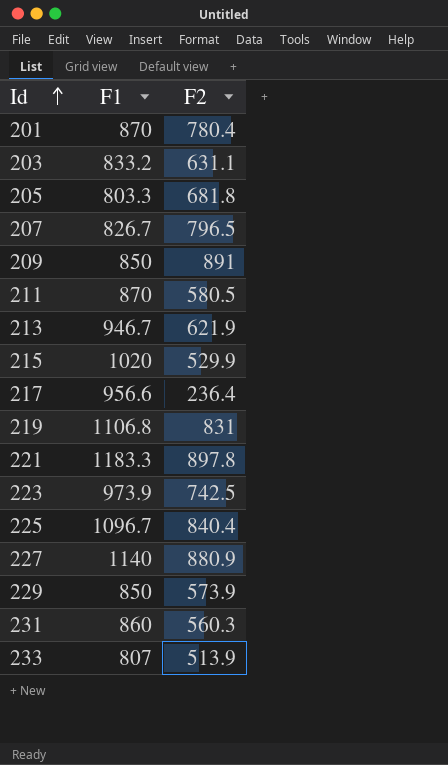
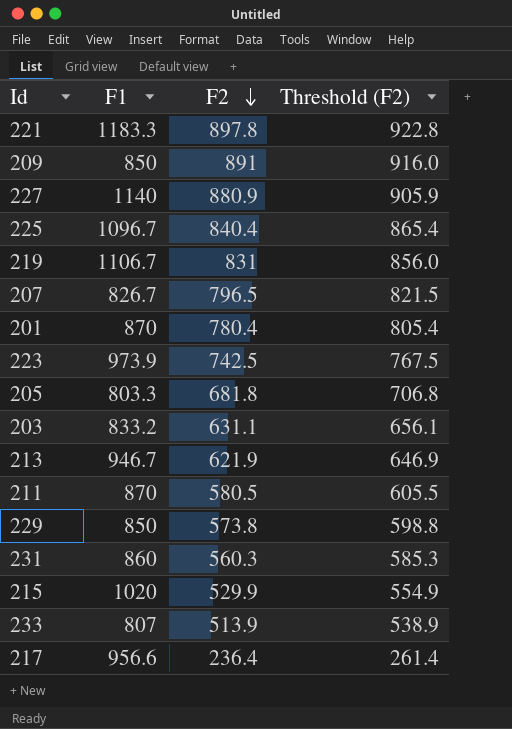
row order: Id ascending -> F2 descending
column Threshold (F2) | formula: none -> [F2] + 25
219 | F1: 1106.8 -> 1106.7
229 | F2: 573.9 -> 573.8

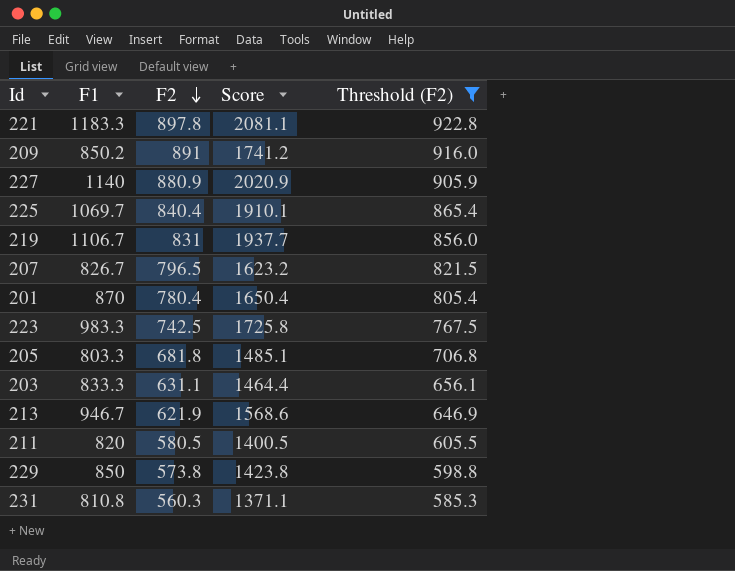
filter: none -> Threshold (F2) >= 585.3
column Score | formula: none -> [F1] + [F2]
209 | F1: 850 -> 850.2
225 | F1: 1096.7 -> 1069.7
223 | F1: 973.9 -> 983.3
203 | F1: 833.2 -> 833.3
211 | F1: 870 -> 820
231 | F1: 860 -> 810.8

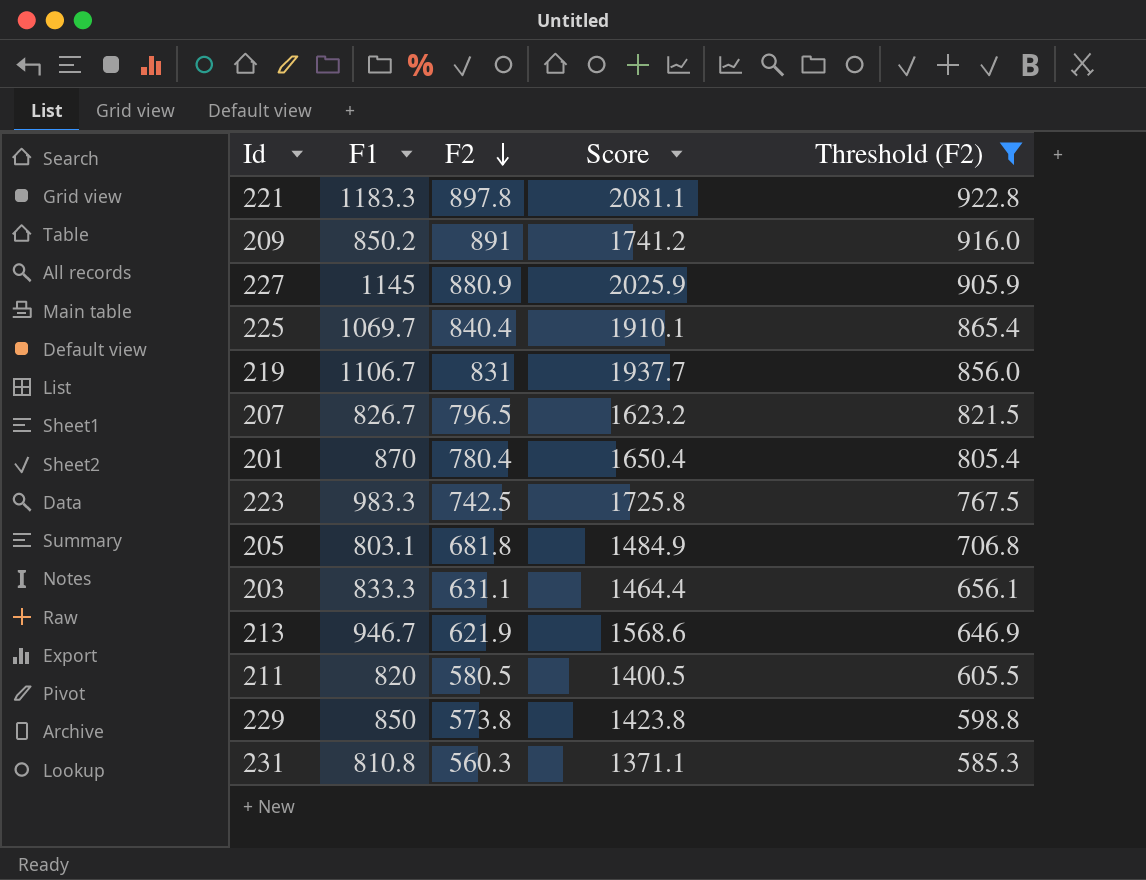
227 | F1: 1140 -> 1145
227 | Score: 2020.9 -> 2025.9
205 | F1: 803.3 -> 803.1
205 | Score: 1485.1 -> 1484.9

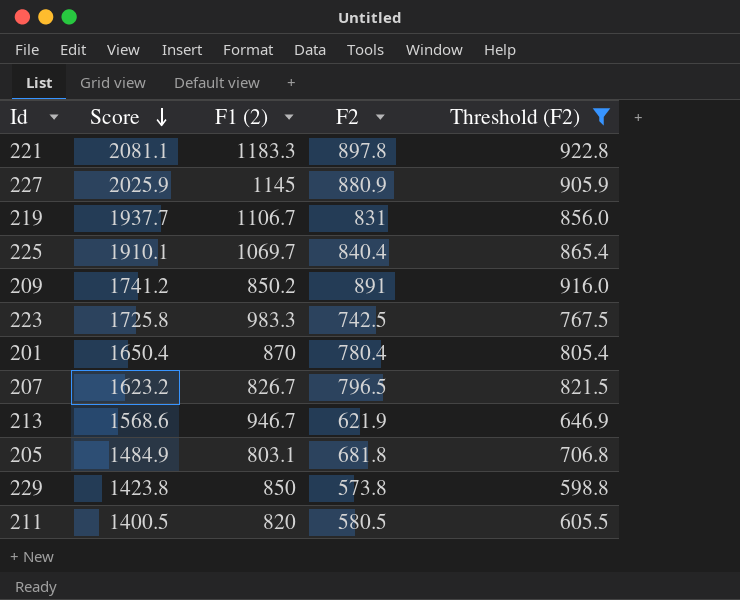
row order: F2 descending -> Score descending
column Score | position: 4 -> 2
column name: F1 -> F1 (2)
row 203: 833.3 | 631.1 | 1464.4 | 656.1 -> none
row 231: 810.8 | 560.3 | 1371.1 | 585.3 -> none

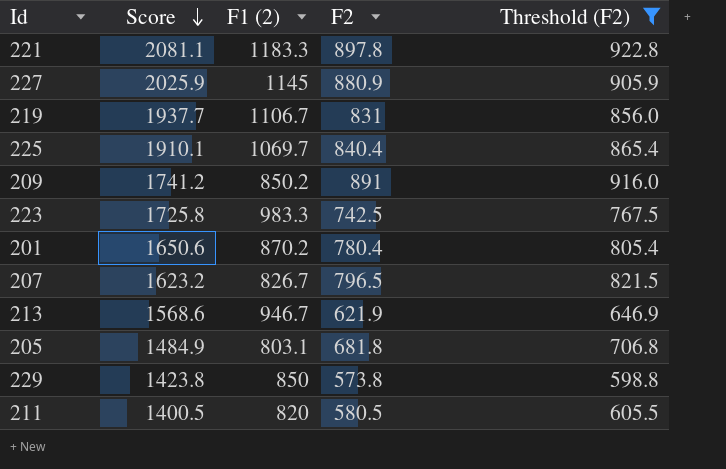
201 | Score: 1650.4 -> 1650.6
201 | F1 (2): 870 -> 870.2

